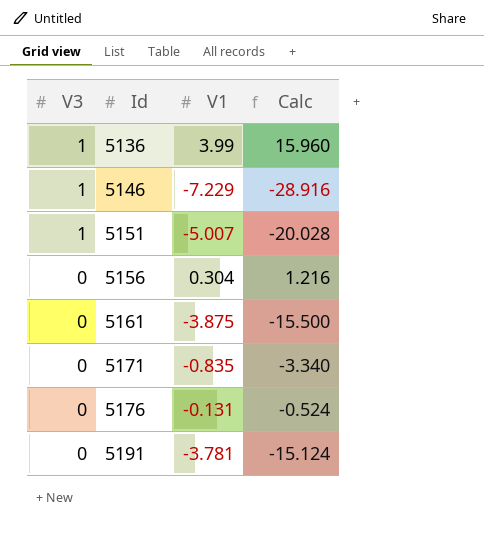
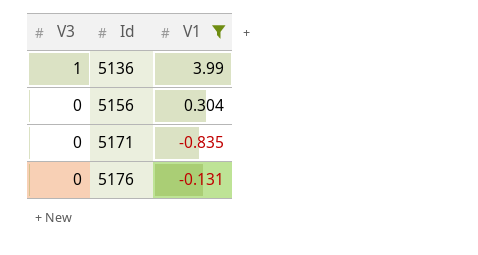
filter: none -> V1 >= -0.835
column Calc | formula: [V1] * 4 -> none

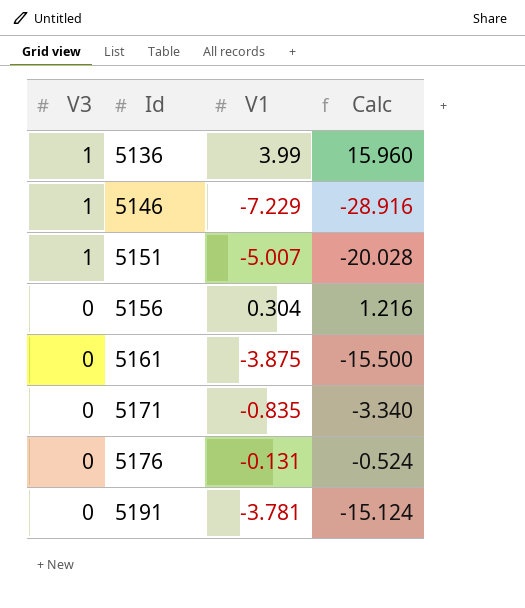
filter: V1 >= -0.835 -> none
column Calc | formula: none -> [V1] * 4

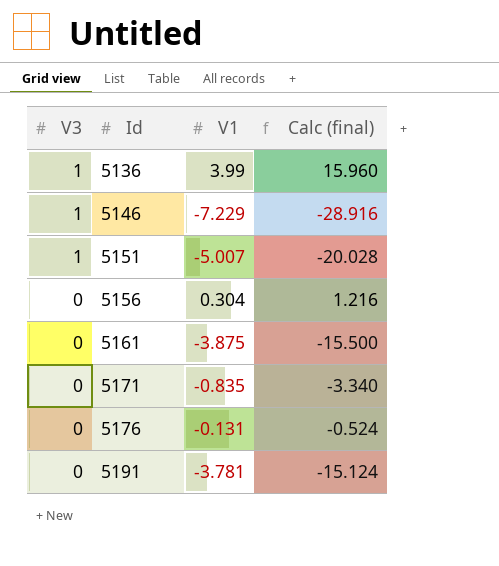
column name: Calc -> Calc (final)

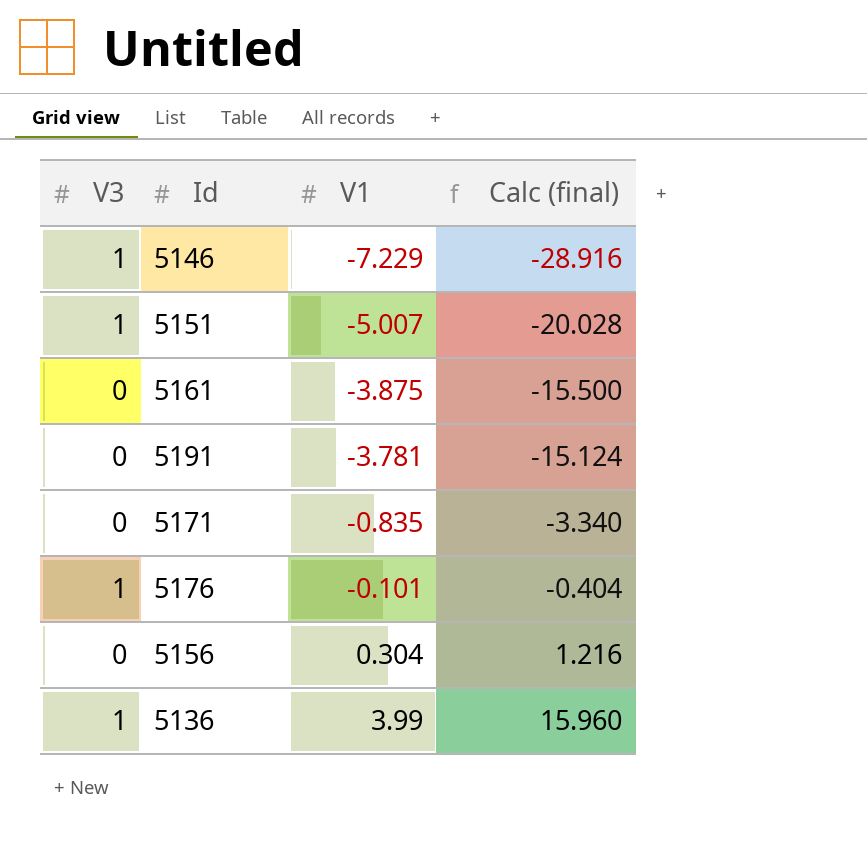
row order: V3 descending -> V1 ascending
5176 | V3: 0 -> 1
5176 | V1: -0.131 -> -0.101
5176 | Calc (final): -0.524 -> -0.404

